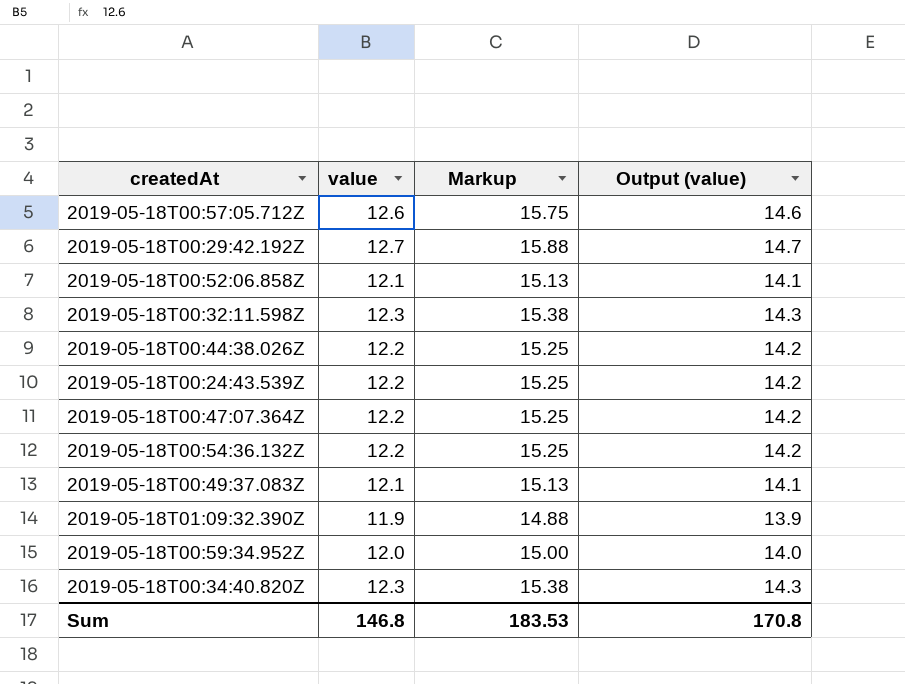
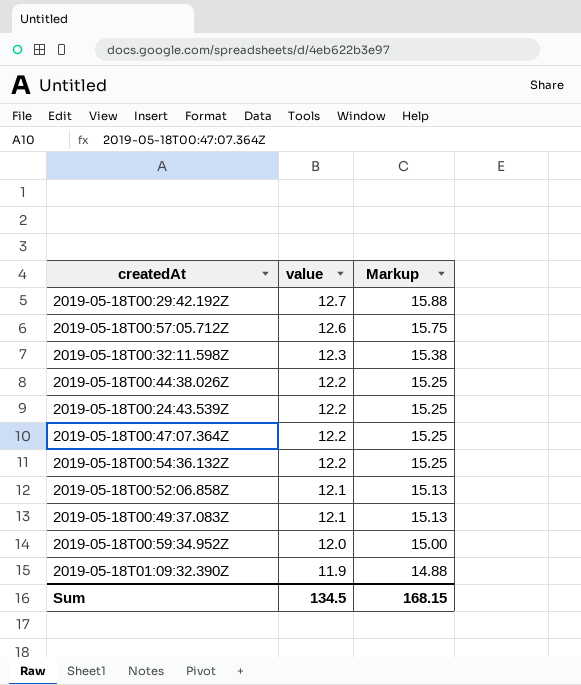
row order: none -> value descending
column Output (value) | formula: [value] + 2 -> none
row 2019-05-18T00:34:40.820Z: 12.3 | 15.38 | 14.3 -> none
Sum | value: 146.8 -> 134.5
Sum | Markup: 183.53 -> 168.15

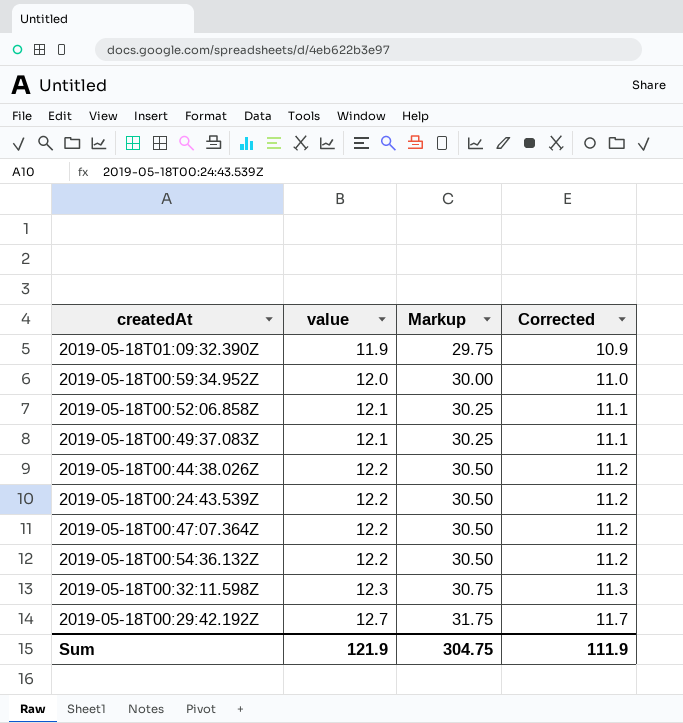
row order: value descending -> value ascending
column Markup | formula: [value] * 1.25 -> [value] * 2.5
column Corrected | formula: none -> [value] - 1
row 2019-05-18T00:57:05.712Z: 12.6 | 15.75 -> none
Sum | value: 134.5 -> 121.9
Sum | Markup: 168.15 -> 304.75

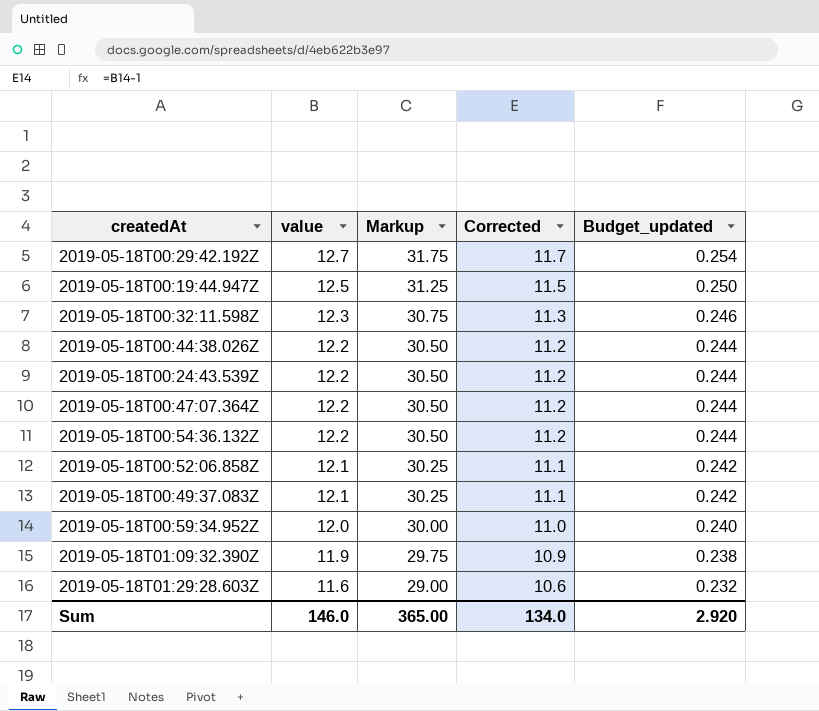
row order: value ascending -> value descending
column Budget_updated | formula: none -> [value] * 0.02
row 2019-05-18T00:19:44.947Z: none -> 12.5 | 31.25 | 11.5 | 0.250
row 2019-05-18T01:29:28.603Z: none -> 11.6 | 29.00 | 10.6 | 0.232
Sum | value: 121.9 -> 146.0
Sum | Markup: 304.75 -> 365.00
Sum | Corrected: 111.9 -> 134.0

